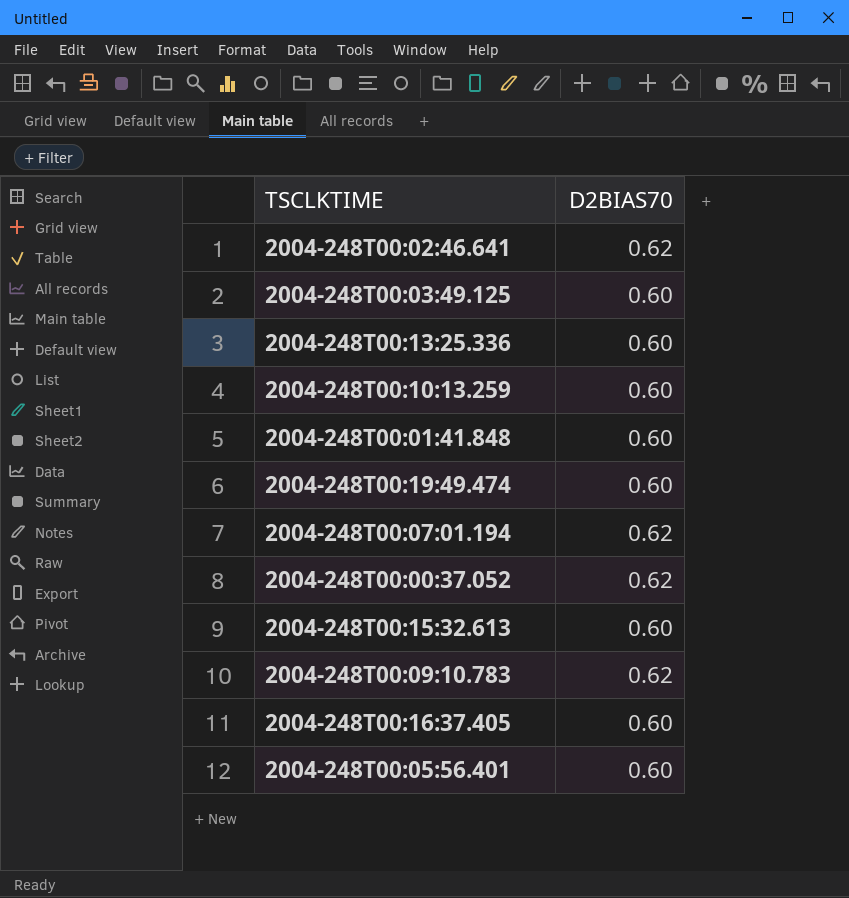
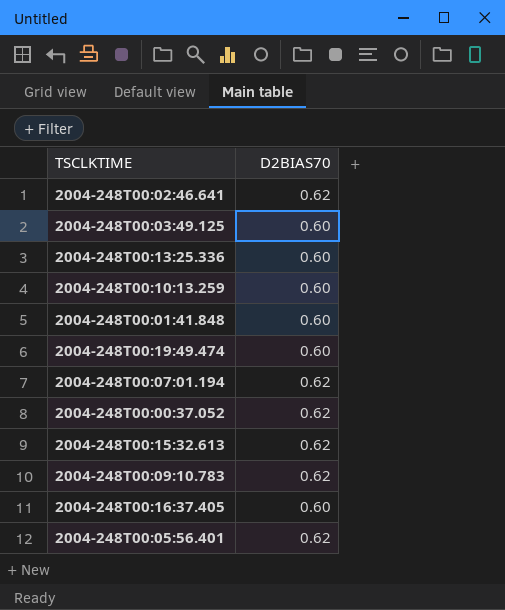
2004-248T00:15:32.613 | D2BIAS70: 0.60 -> 0.62
2004-248T00:05:56.401 | D2BIAS70: 0.60 -> 0.62

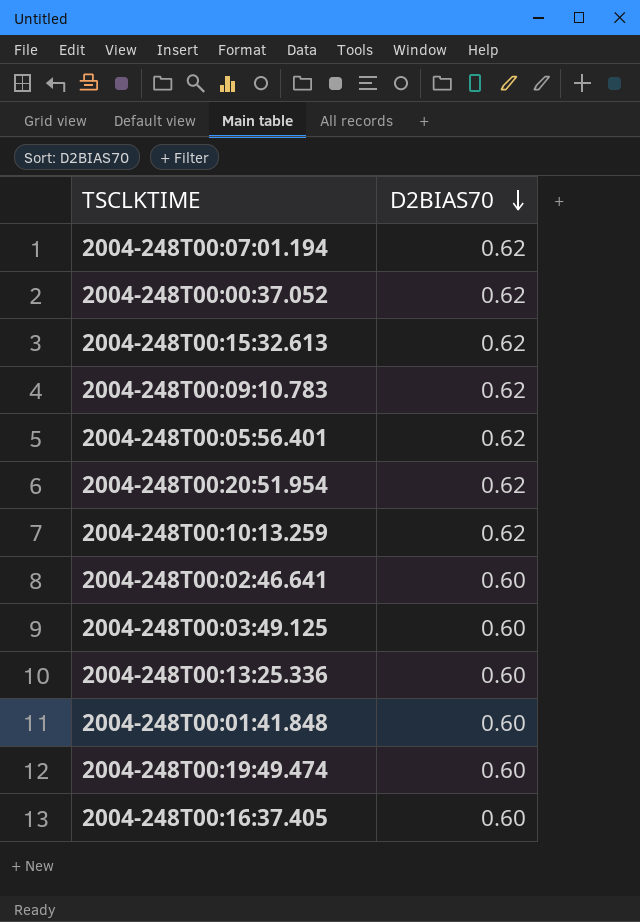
row order: none -> D2BIAS70 descending
row 2004-248T00:20:51.954: none -> 0.62
2004-248T00:10:13.259 | D2BIAS70: 0.60 -> 0.62
2004-248T00:02:46.641 | D2BIAS70: 0.62 -> 0.60

